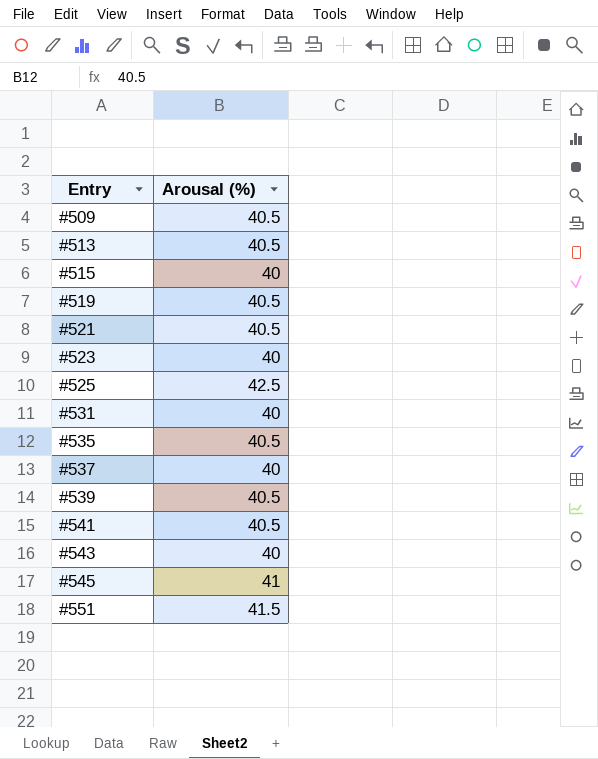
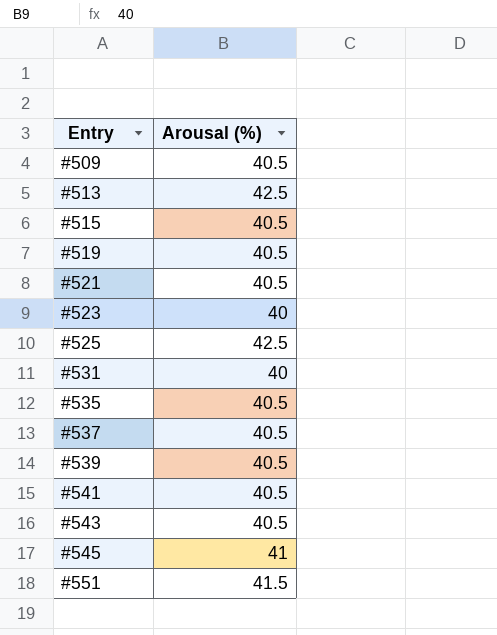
#513 | Arousal (%): 40.5 -> 42.5
#515 | Arousal (%): 40 -> 40.5
#537 | Arousal (%): 40 -> 40.5
#543 | Arousal (%): 40 -> 40.5

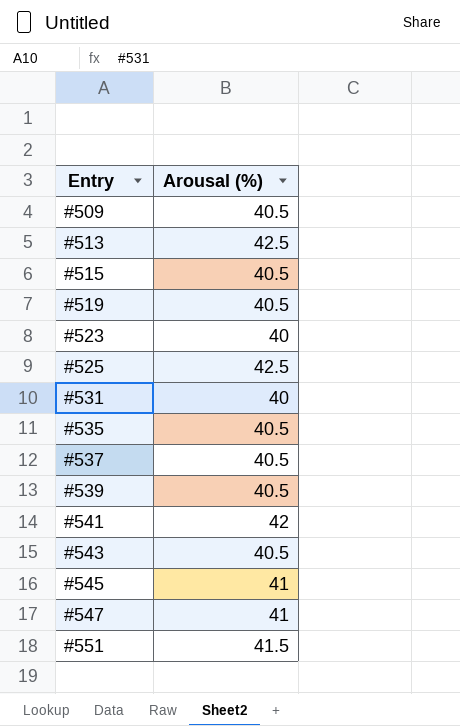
row #521: 40.5 -> none
#541 | Arousal (%): 40.5 -> 42
row #547: none -> 41

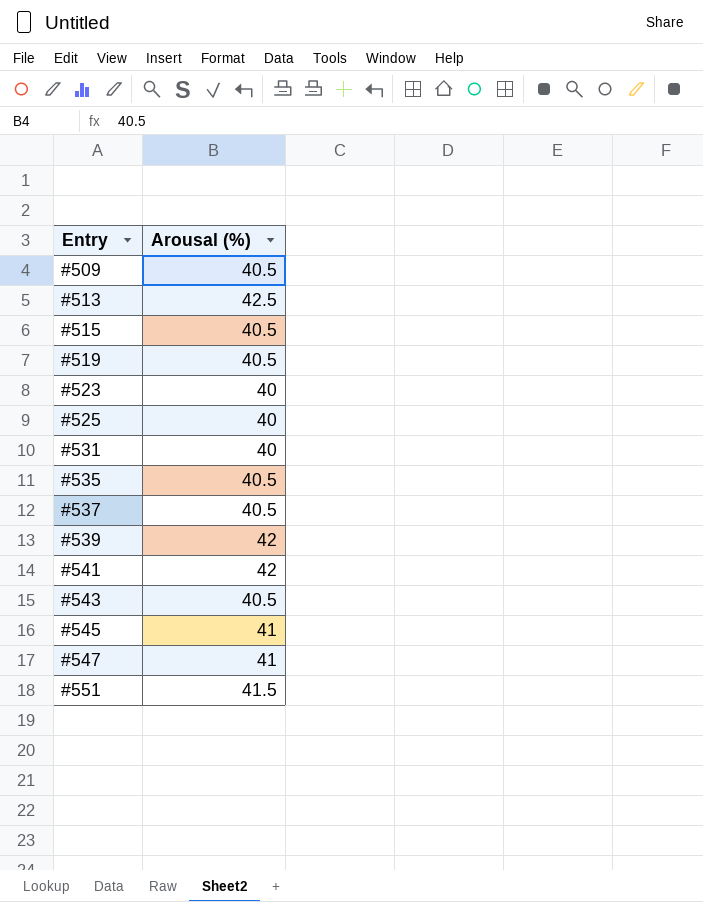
#525 | Arousal (%): 42.5 -> 40
#539 | Arousal (%): 40.5 -> 42

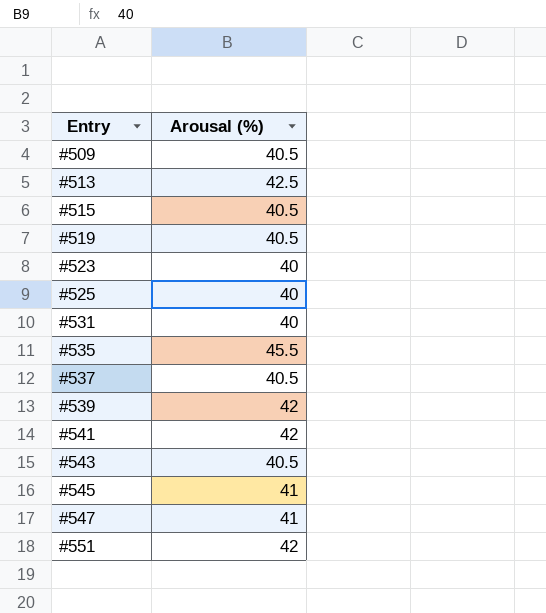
#535 | Arousal (%): 40.5 -> 45.5
#551 | Arousal (%): 41.5 -> 42

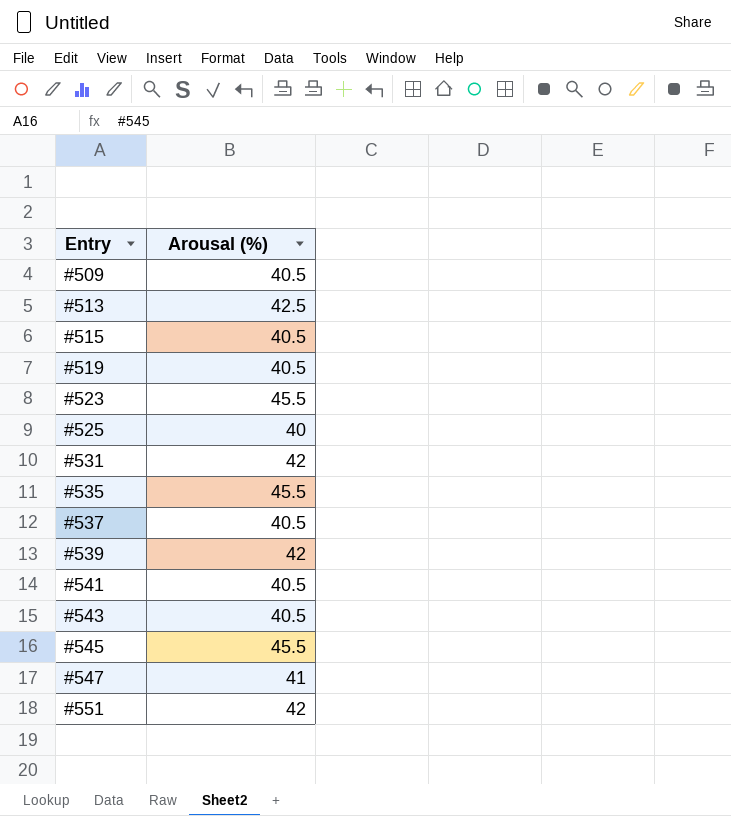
#523 | Arousal (%): 40 -> 45.5
#531 | Arousal (%): 40 -> 42
#541 | Arousal (%): 42 -> 40.5
#545 | Arousal (%): 41 -> 45.5

